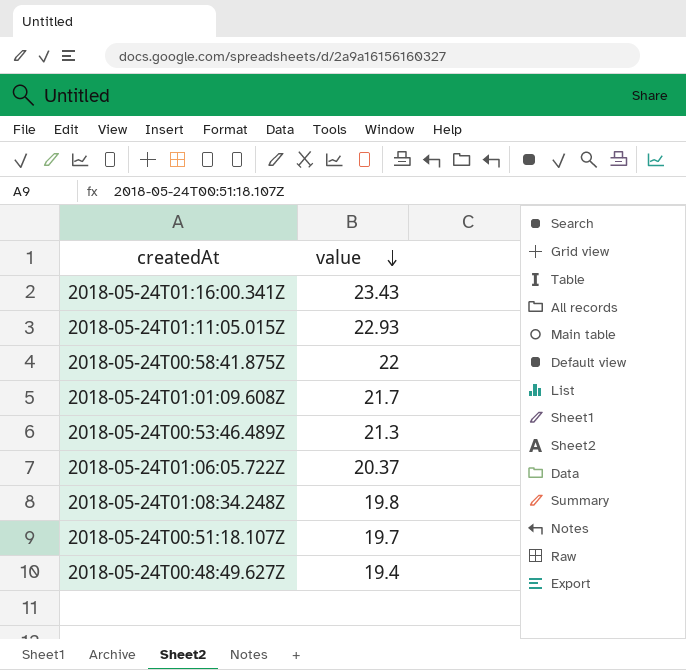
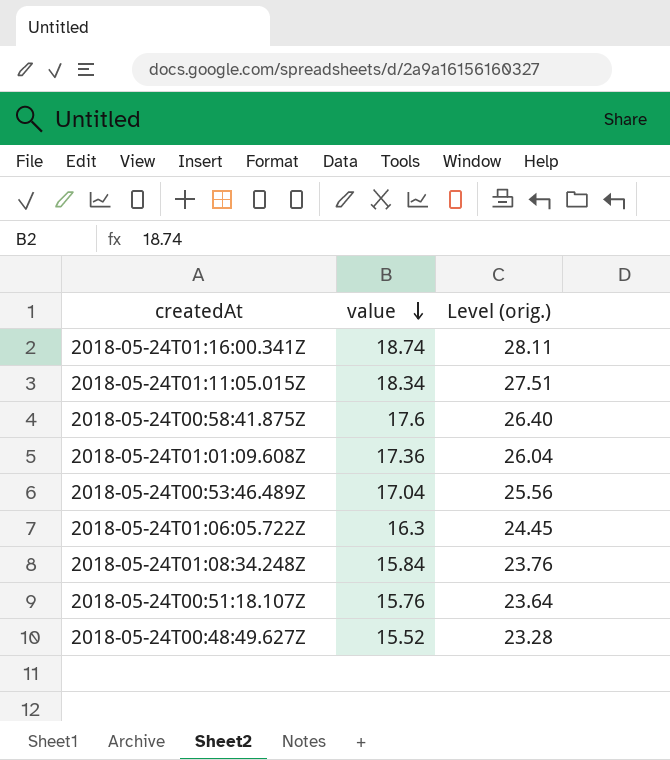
column Level (orig.) | formula: none -> [value] * 1.5
2018-05-24T01:16:00.341Z | value: 23.43 -> 18.74
2018-05-24T01:11:05.015Z | value: 22.93 -> 18.34
2018-05-24T00:58:41.875Z | value: 22 -> 17.6
2018-05-24T01:01:09.608Z | value: 21.7 -> 17.36
2018-05-24T00:53:46.489Z | value: 21.3 -> 17.04
2018-05-24T01:06:05.722Z | value: 20.37 -> 16.3
2018-05-24T01:08:34.248Z | value: 19.8 -> 15.84
2018-05-24T00:51:18.107Z | value: 19.7 -> 15.76
2018-05-24T00:48:49.627Z | value: 19.4 -> 15.52

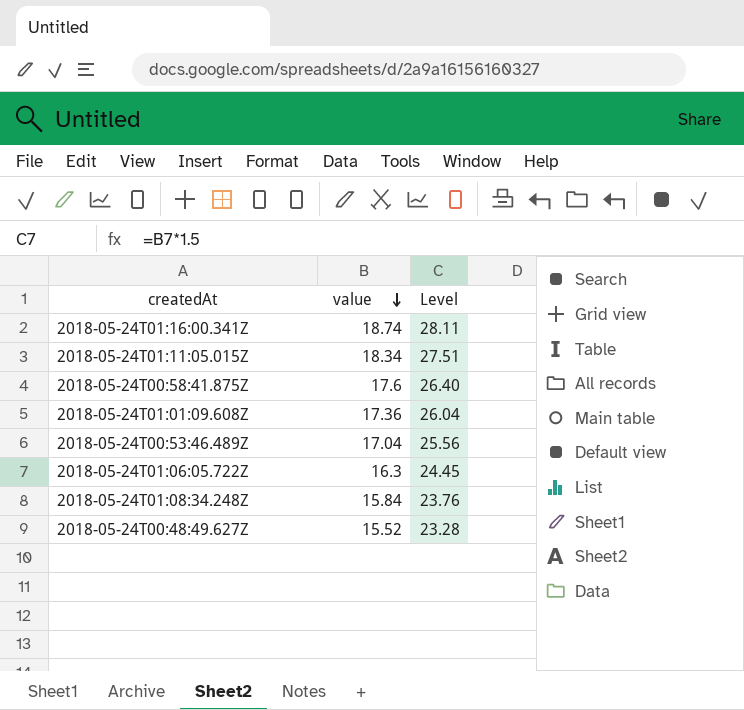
column name: Level (orig.) -> Level
row 2018-05-24T00:51:18.107Z: 15.76 | 23.64 -> none

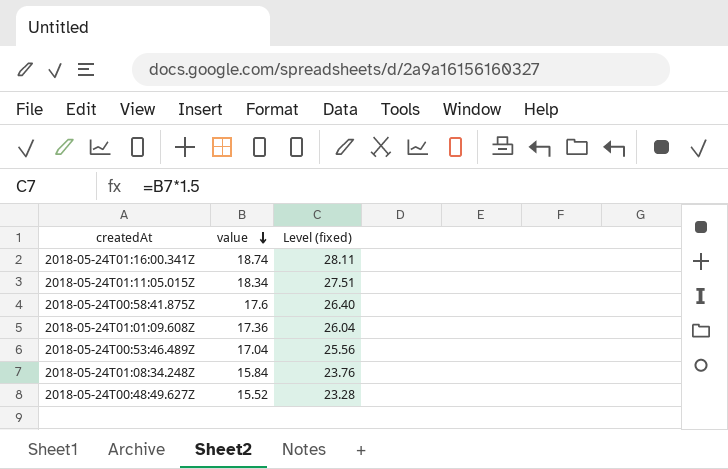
column name: Level -> Level (fixed)
row 2018-05-24T01:06:05.722Z: 16.3 | 24.45 -> none

